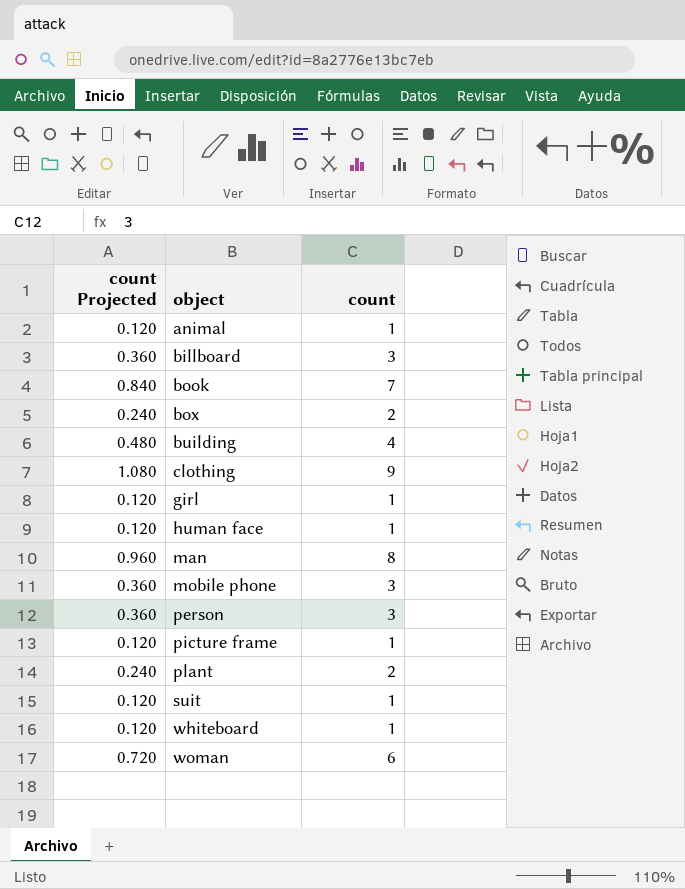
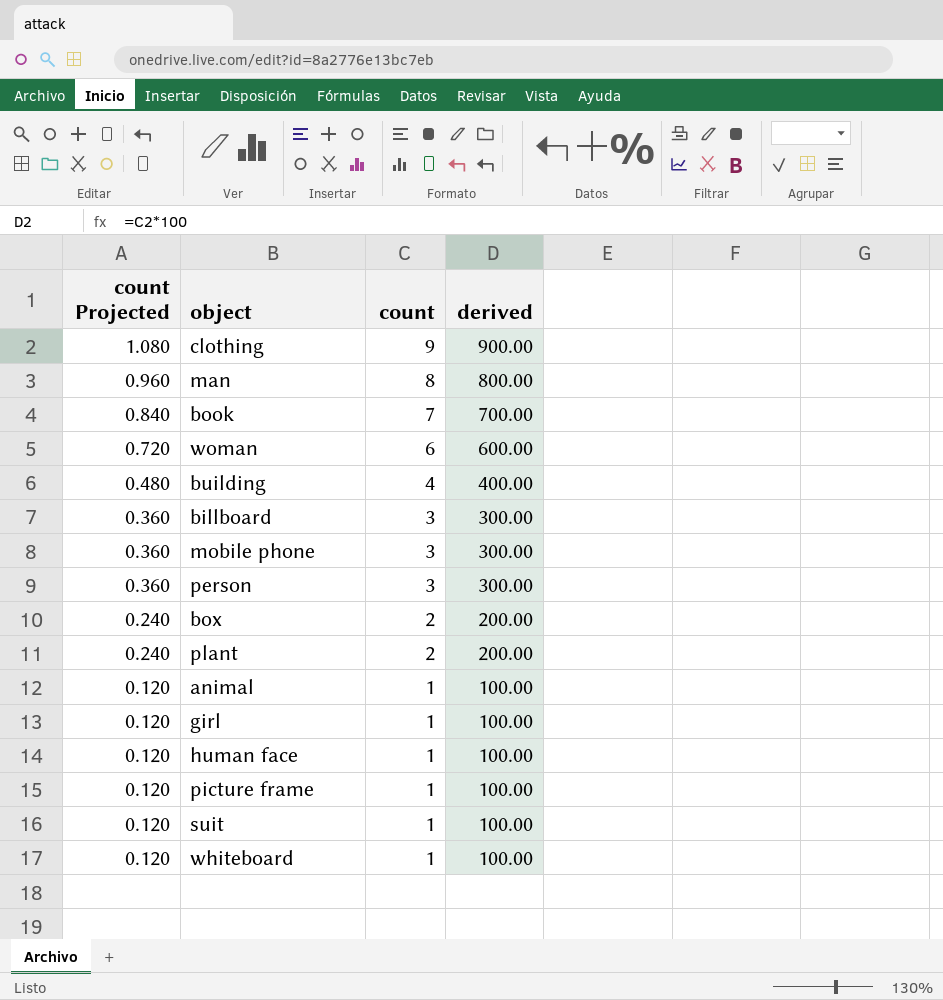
row order: object ascending -> count Projected descending
column derived | formula: none -> [count] * 100

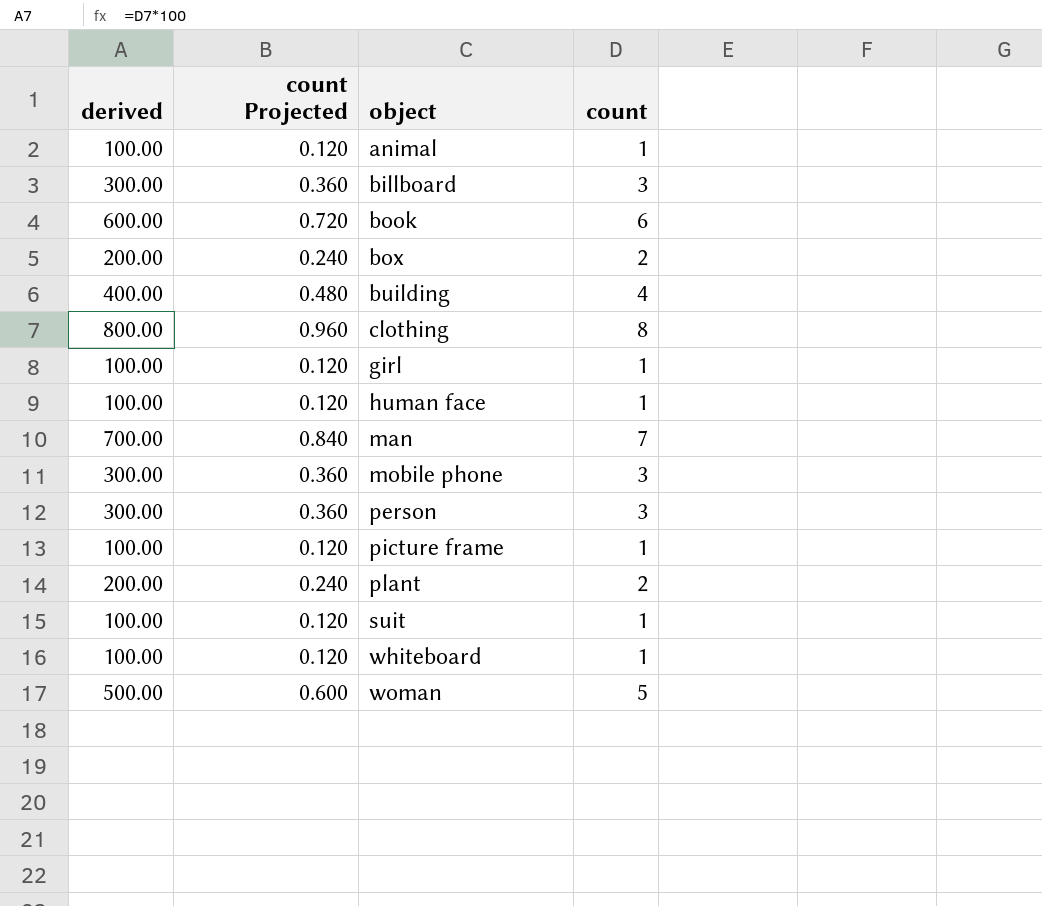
row order: count Projected descending -> object ascending
column derived | position: 4 -> 1
book | derived: 700.00 -> 600.00
book | count Projected: 0.840 -> 0.720
book | count: 7 -> 6
clothing | derived: 900.00 -> 800.00
clothing | count Projected: 1.080 -> 0.960
clothing | count: 9 -> 8
man | derived: 800.00 -> 700.00
man | count Projected: 0.960 -> 0.840
man | count: 8 -> 7
woman | derived: 600.00 -> 500.00
woman | count Projected: 0.720 -> 0.600
woman | count: 6 -> 5

